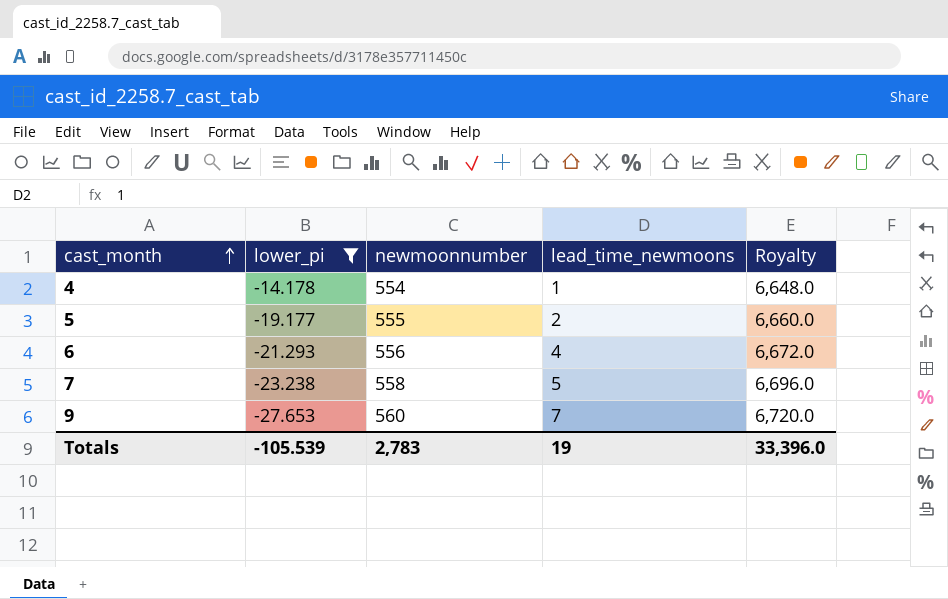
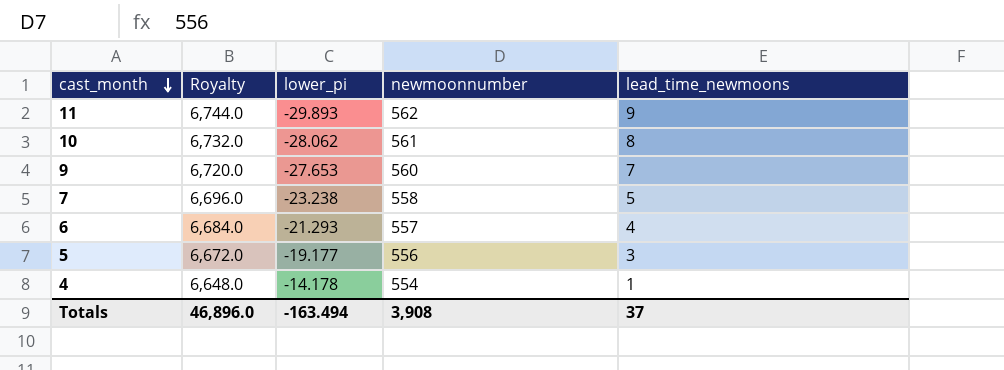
filter: lower_pi >= -27.653 -> none
row order: cast_month ascending -> cast_month descending
column Royalty | position: 5 -> 2
6 | Royalty: 6,672.0 -> 6,684.0
6 | newmoonnumber: 556 -> 557
5 | Royalty: 6,660.0 -> 6,672.0
5 | newmoonnumber: 555 -> 556
5 | lead_time_newmoons: 2 -> 3
Totals | Royalty: 33,396.0 -> 46,896.0
Totals | lower_pi: -105.539 -> -163.494
Totals | newmoonnumber: 2,783 -> 3,908
Totals | lead_time_newmoons: 19 -> 37

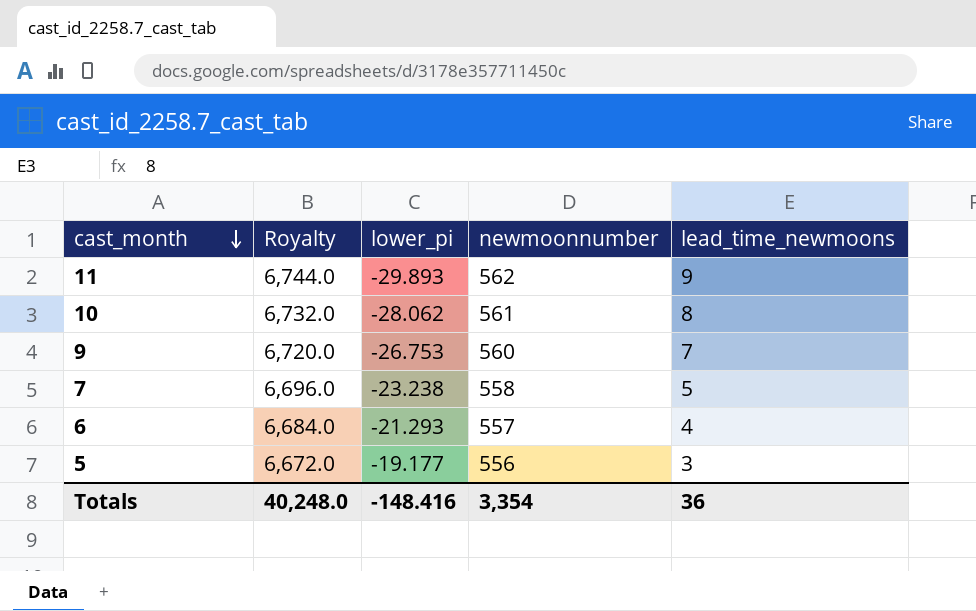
row 4: 6,648.0 | -14.178 | 554 | 1 -> none
9 | lower_pi: -27.653 -> -26.753
Totals | Royalty: 46,896.0 -> 40,248.0
Totals | lower_pi: -163.494 -> -148.416
Totals | newmoonnumber: 3,908 -> 3,354
Totals | lead_time_newmoons: 37 -> 36

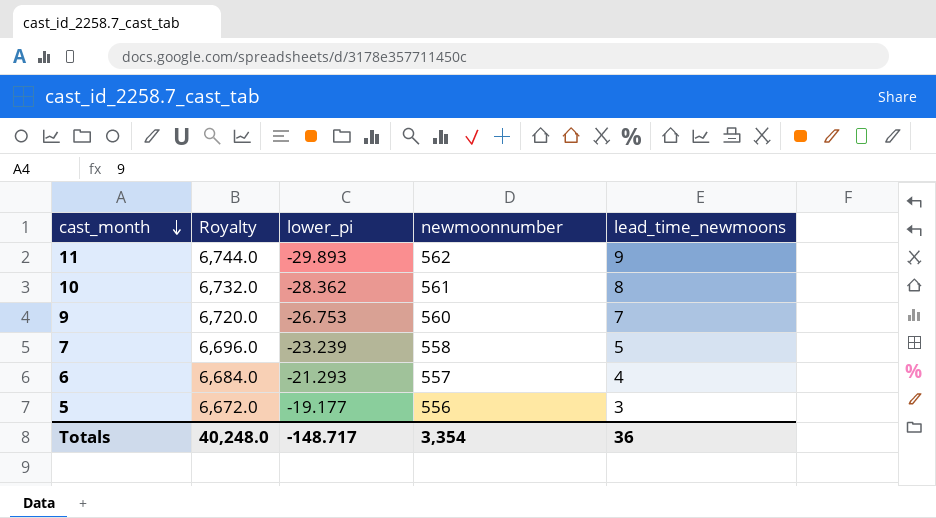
10 | lower_pi: -28.062 -> -28.362
7 | lower_pi: -23.238 -> -23.239
Totals | lower_pi: -148.416 -> -148.717

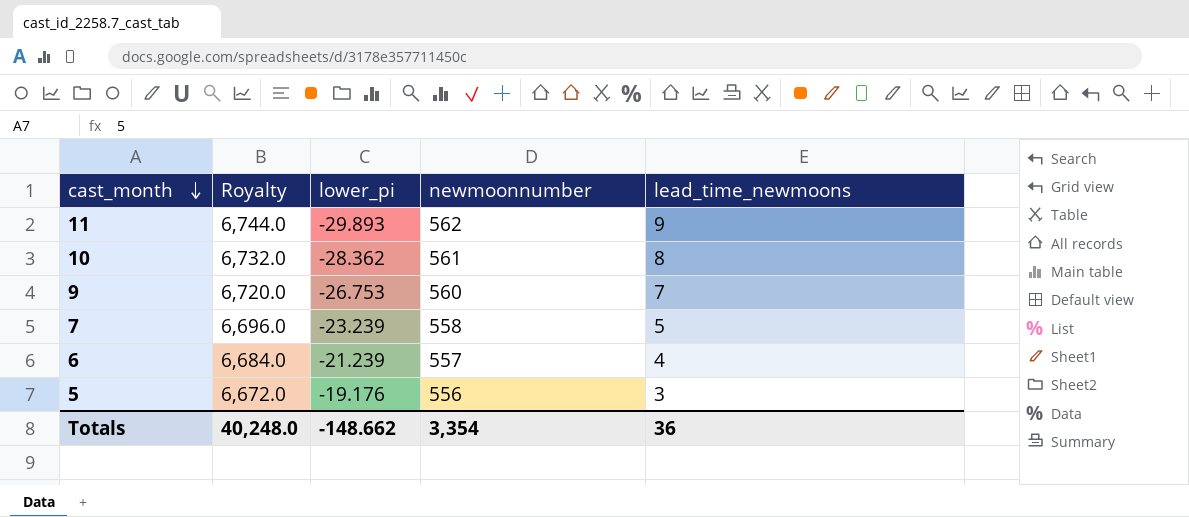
6 | lower_pi: -21.293 -> -21.239
5 | lower_pi: -19.177 -> -19.176
Totals | lower_pi: -148.717 -> -148.662

